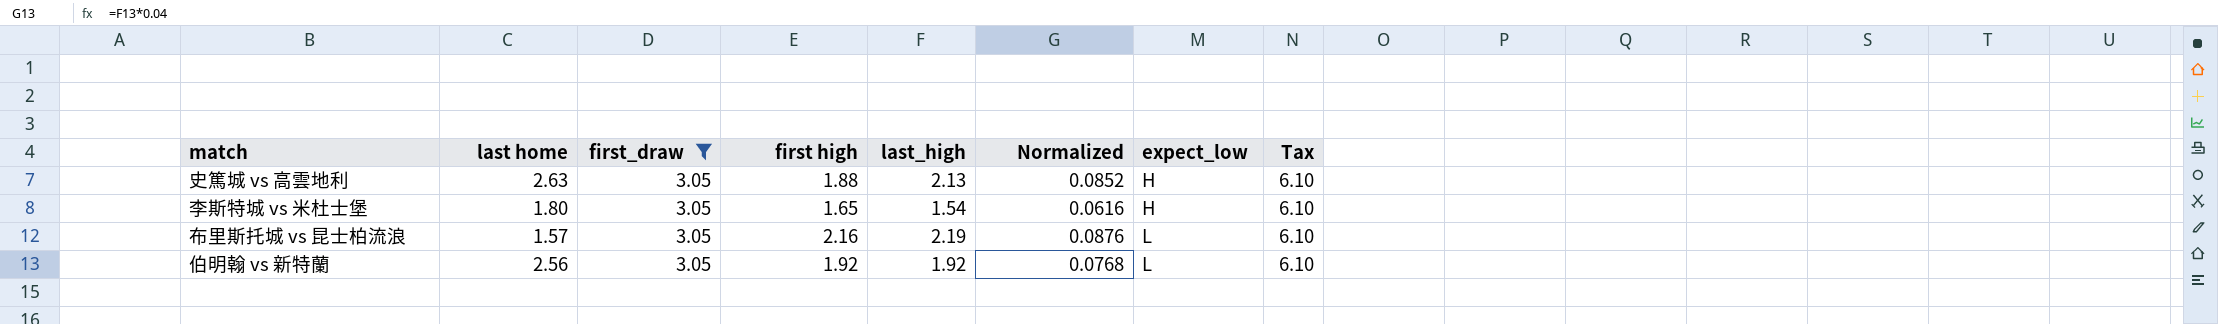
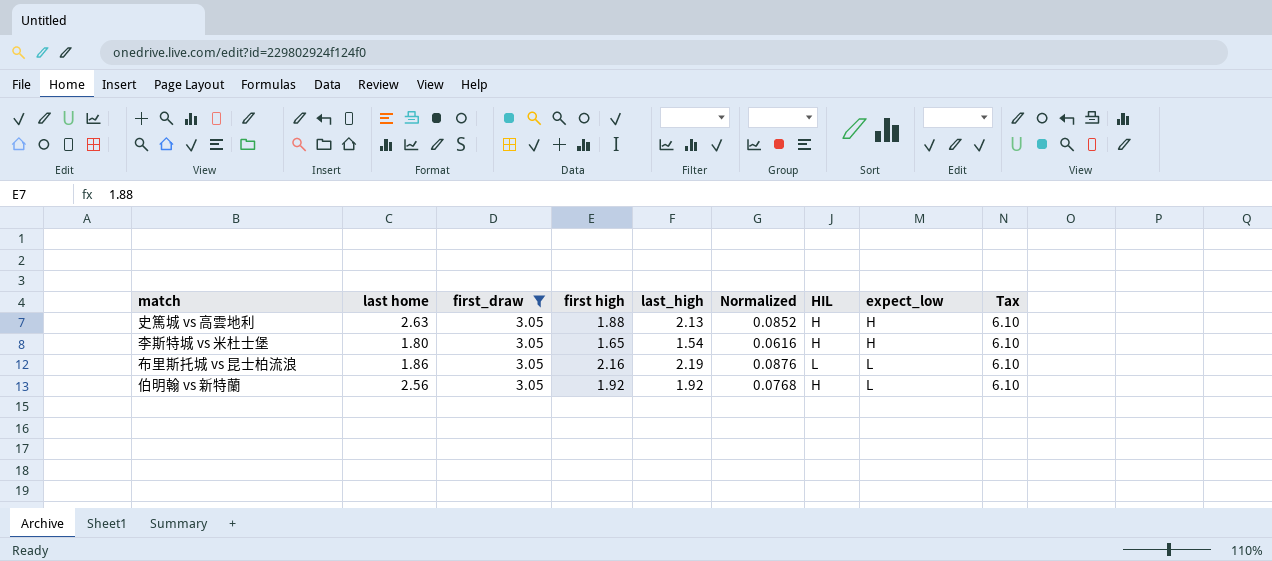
column HIL | position: none -> 7
布里斯托城 vs 昆士柏流浪 | last home: 1.57 -> 1.86

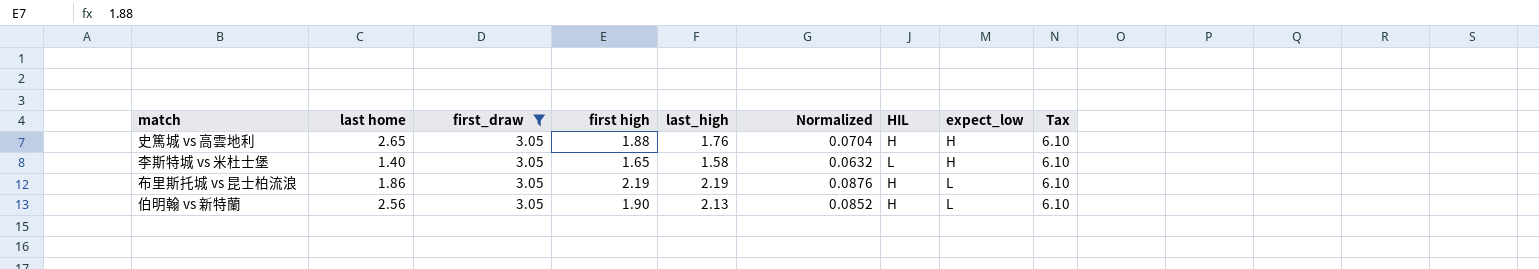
史篤城 vs 高雲地利 | last home: 2.63 -> 2.65
史篤城 vs 高雲地利 | last_high: 2.13 -> 1.76
史篤城 vs 高雲地利 | Normalized: 0.0852 -> 0.0704
李斯特城 vs 米杜士堡 | last home: 1.80 -> 1.40
李斯特城 vs 米杜士堡 | last_high: 1.54 -> 1.58
李斯特城 vs 米杜士堡 | Normalized: 0.0616 -> 0.0632
李斯特城 vs 米杜士堡 | HIL: H -> L
布里斯托城 vs 昆士柏流浪 | first high: 2.16 -> 2.19
布里斯托城 vs 昆士柏流浪 | HIL: L -> H
伯明翰 vs 新特蘭 | first high: 1.92 -> 1.90
伯明翰 vs 新特蘭 | last_high: 1.92 -> 2.13
伯明翰 vs 新特蘭 | Normalized: 0.0768 -> 0.0852

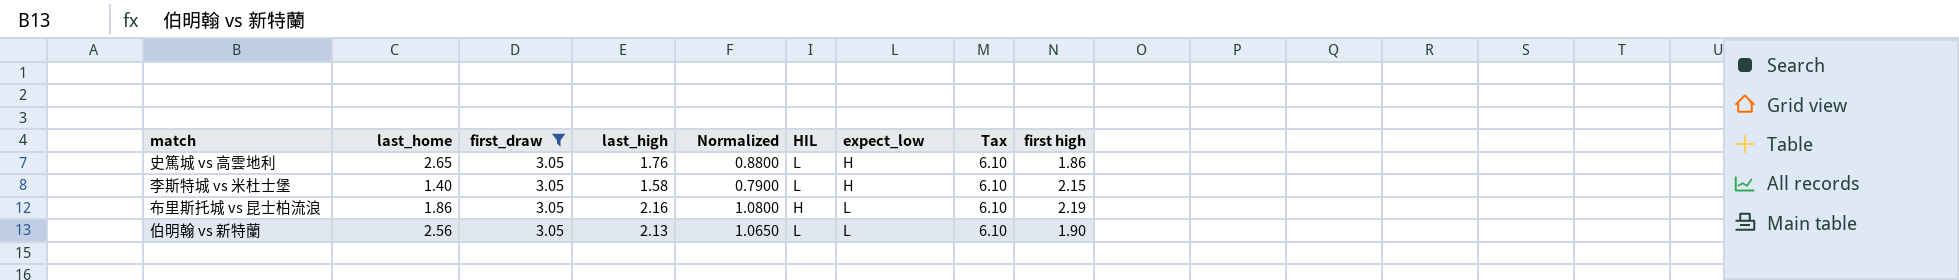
column name: last home -> last_home
column Normalized | formula: [last_high] * 0.04 -> [last_high] * 0.5
column first high | position: 4 -> 9
史篤城 vs 高雲地利 | HIL: H -> L
史篤城 vs 高雲地利 | first high: 1.88 -> 1.86
李斯特城 vs 米杜士堡 | first high: 1.65 -> 2.15
布里斯托城 vs 昆士柏流浪 | last_high: 2.19 -> 2.16
伯明翰 vs 新特蘭 | HIL: H -> L

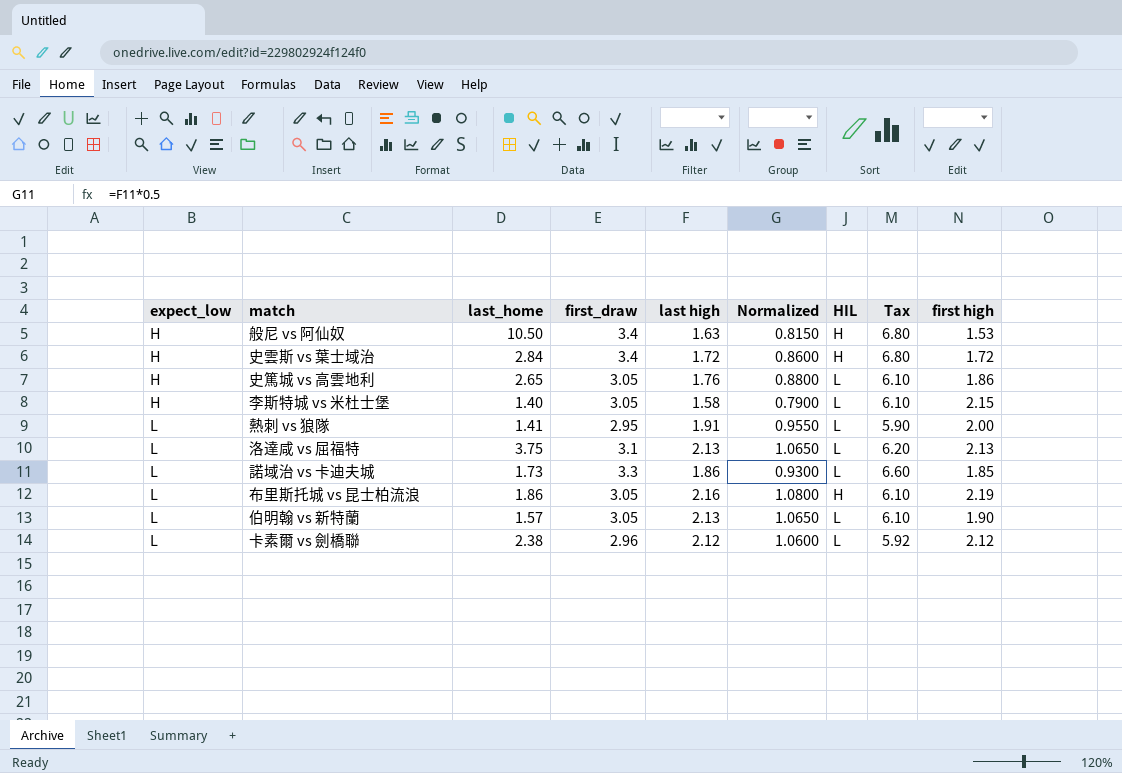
filter: first_draw = 3.05 -> none
column expect_low | position: 7 -> 1
column name: last_high -> last high
伯明翰 vs 新特蘭 | last_home: 2.56 -> 1.57

